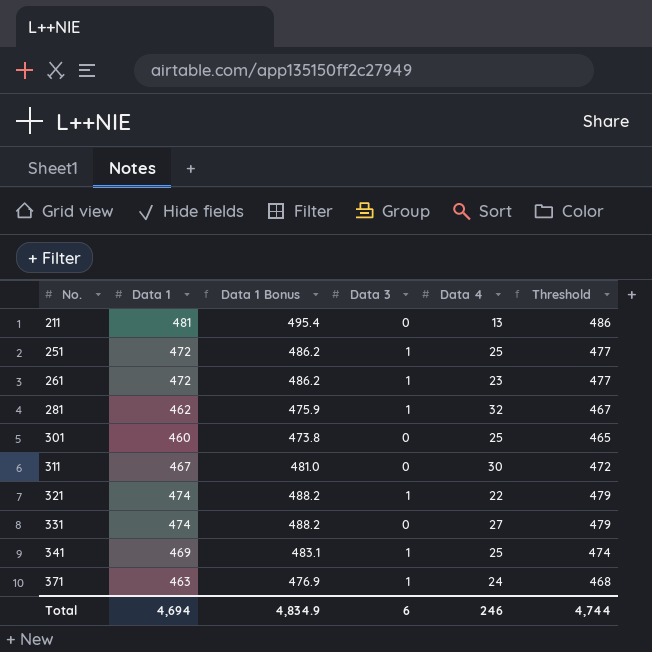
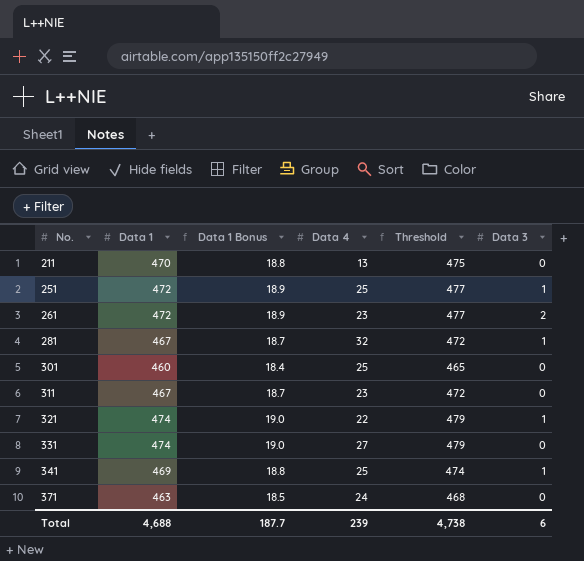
column Data 1 Bonus | formula: [Data 1] * 1.03 -> [Data 1] * 0.04
column Data 3 | position: 4 -> 6
211 | Data 1: 481 -> 470
211 | Threshold: 486 -> 475
261 | Data 3: 1 -> 2
281 | Data 1: 462 -> 467
281 | Threshold: 467 -> 472
311 | Data 4: 30 -> 23
371 | Data 3: 1 -> 0
Total | Data 1: 4,694 -> 4,688
Total | Data 1 Bonus: 4,834.9 -> 187.7
Total | Data 4: 246 -> 239
Total | Threshold: 4,744 -> 4,738

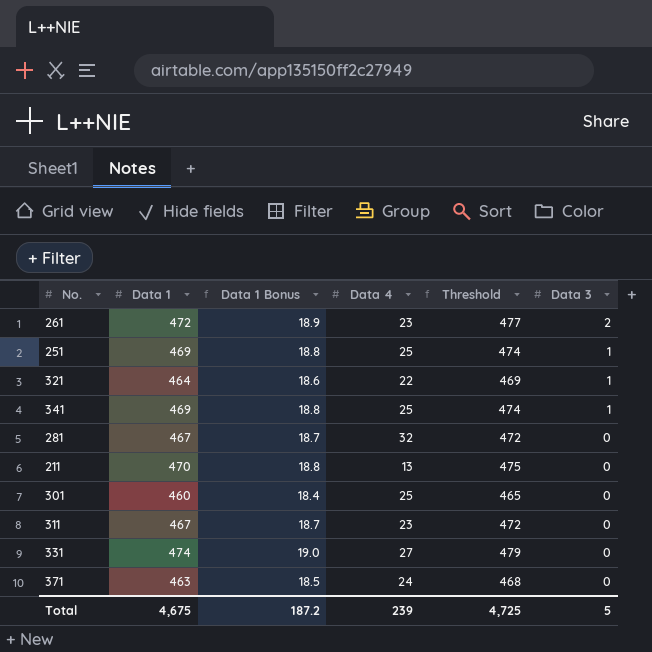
row order: No. ascending -> Data 3 descending
251 | Data 1: 472 -> 469
251 | Data 1 Bonus: 18.9 -> 18.8
251 | Threshold: 477 -> 474
321 | Data 1: 474 -> 464
321 | Data 1 Bonus: 19.0 -> 18.6
321 | Threshold: 479 -> 469
281 | Data 3: 1 -> 0
Total | Data 1: 4,688 -> 4,675
Total | Data 1 Bonus: 187.7 -> 187.2
Total | Threshold: 4,738 -> 4,725
Total | Data 3: 6 -> 5

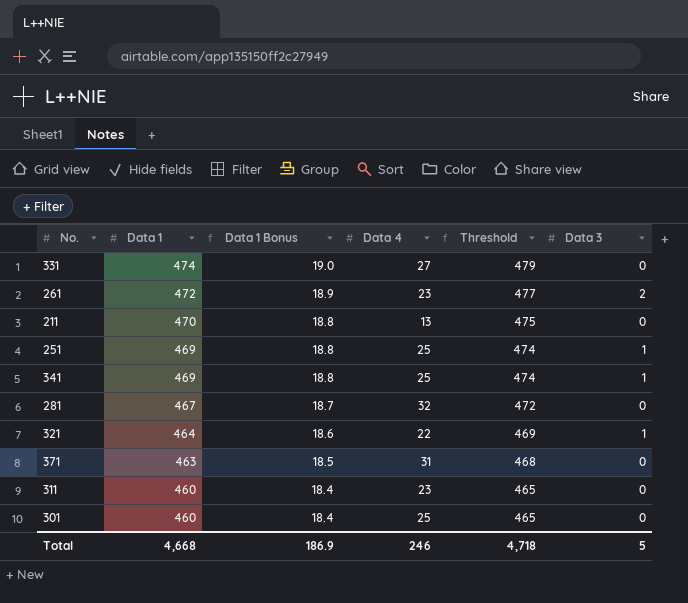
row order: Data 3 descending -> Data 1 descending
371 | Data 4: 24 -> 31
311 | Data 1: 467 -> 460
311 | Data 1 Bonus: 18.7 -> 18.4
311 | Threshold: 472 -> 465
Total | Data 1: 4,675 -> 4,668
Total | Data 1 Bonus: 187.2 -> 186.9
Total | Data 4: 239 -> 246
Total | Threshold: 4,725 -> 4,718

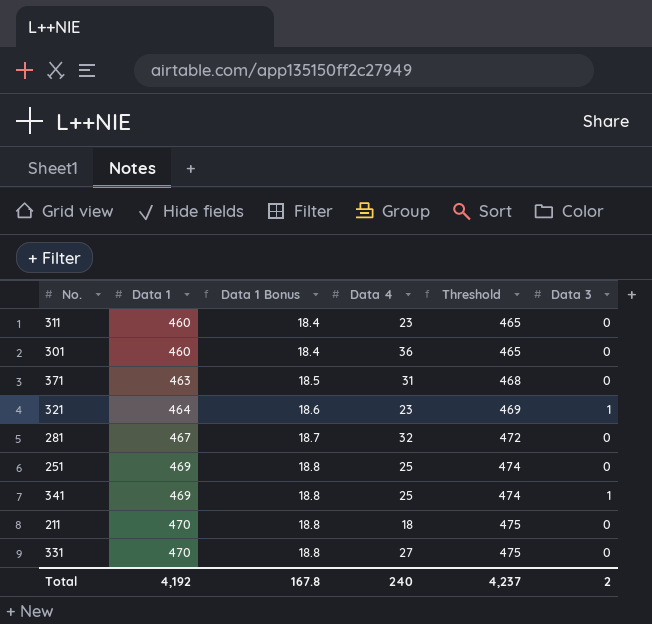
row order: Data 1 descending -> Data 1 ascending
row 261: 472 | 18.9 | 23 | 477 | 2 -> none
301 | Data 4: 25 -> 36
321 | Data 4: 22 -> 23
251 | Data 3: 1 -> 0
211 | Data 4: 13 -> 18
331 | Data 1: 474 -> 470
331 | Data 1 Bonus: 19.0 -> 18.8
331 | Threshold: 479 -> 475
Total | Data 1: 4,668 -> 4,192
Total | Data 1 Bonus: 186.9 -> 167.8
Total | Data 4: 246 -> 240
Total | Threshold: 4,718 -> 4,237
Total | Data 3: 5 -> 2

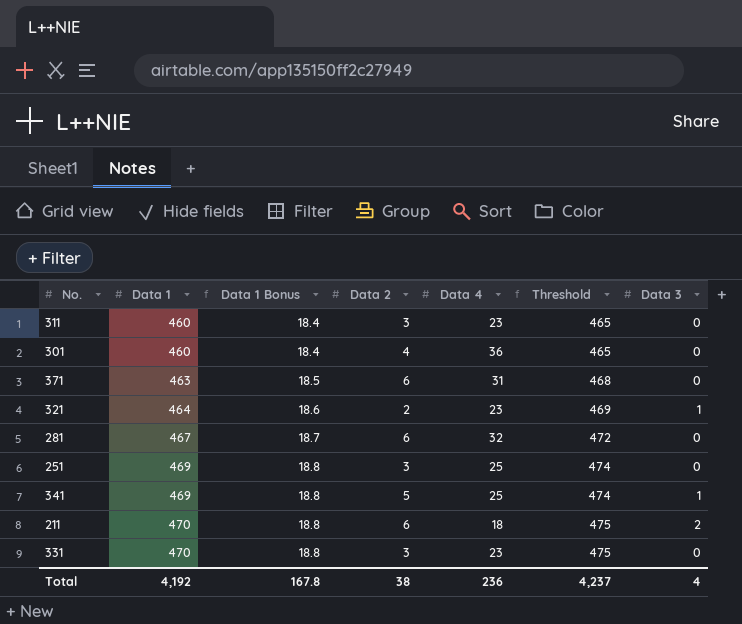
column Data 2 | position: none -> 4
211 | Data 3: 0 -> 2
331 | Data 4: 27 -> 23
Total | Data 4: 240 -> 236
Total | Data 3: 2 -> 4

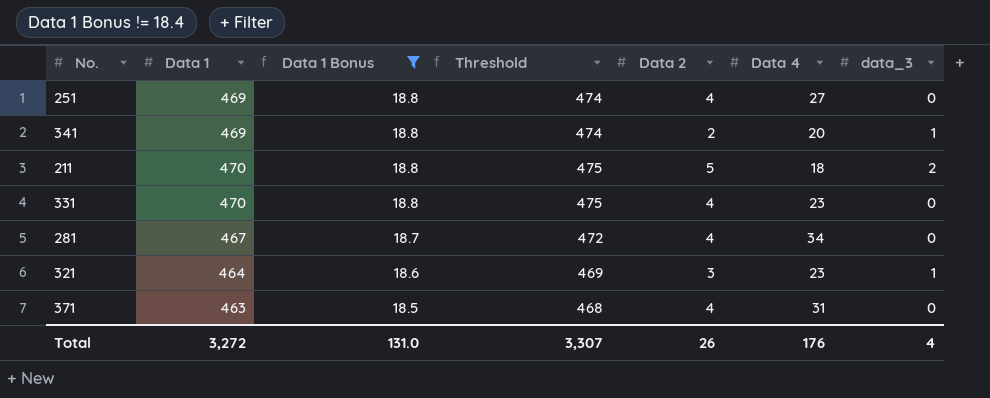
filter: none -> Data 1 Bonus != 18.4
row order: Data 1 ascending -> Data 1 Bonus descending
column Threshold | position: 6 -> 4
column name: Data 3 -> data_3
251 | Data 2: 3 -> 4
251 | Data 4: 25 -> 27
341 | Data 2: 5 -> 2
341 | Data 4: 25 -> 20
211 | Data 2: 6 -> 5
331 | Data 2: 3 -> 4
281 | Data 2: 6 -> 4
281 | Data 4: 32 -> 34
321 | Data 2: 2 -> 3
371 | Data 2: 6 -> 4
Total | Data 1: 4,192 -> 3,272
Total | Data 1 Bonus: 167.8 -> 131.0
Total | Threshold: 4,237 -> 3,307
Total | Data 2: 38 -> 26
Total | Data 4: 236 -> 176

